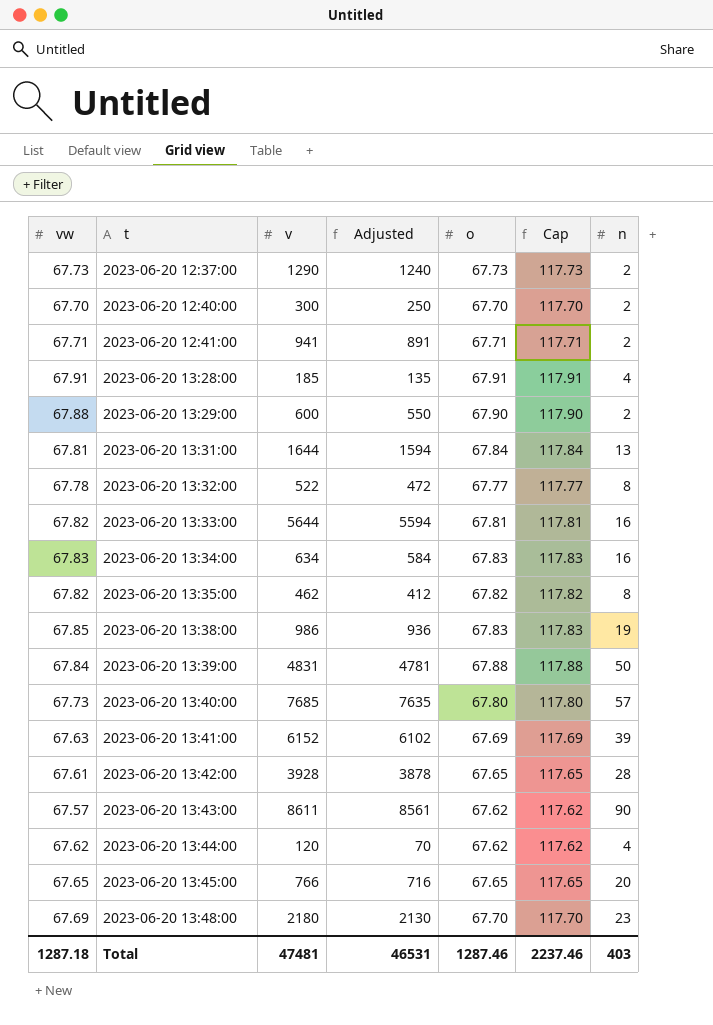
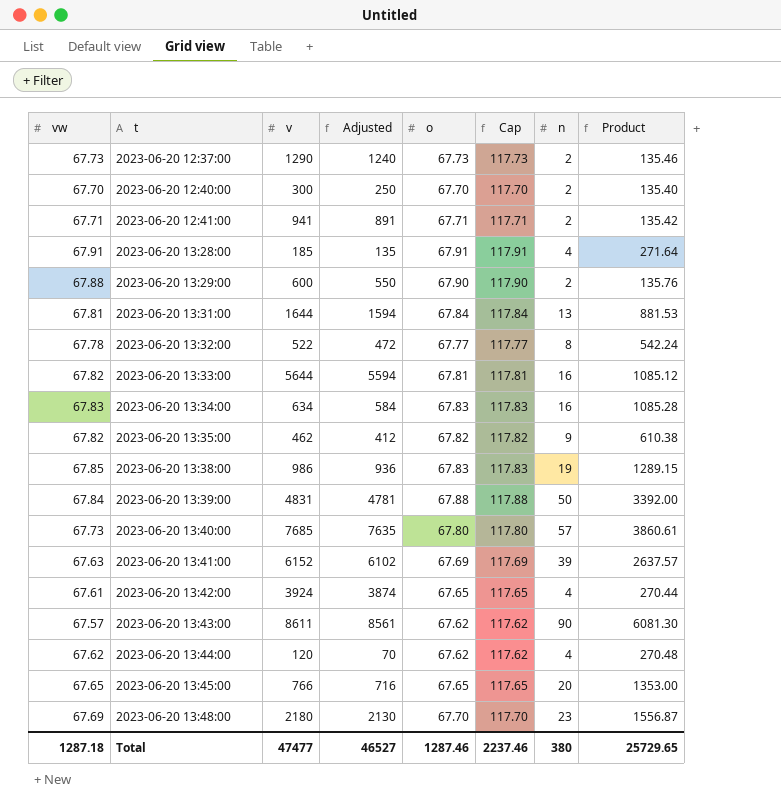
column Product | formula: none -> [vw] * [n]
2023-06-20 13:35:00 | n: 8 -> 9
2023-06-20 13:42:00 | v: 3928 -> 3924
2023-06-20 13:42:00 | Adjusted: 3878 -> 3874
2023-06-20 13:42:00 | n: 28 -> 4
Total | v: 47481 -> 47477
Total | Adjusted: 46531 -> 46527
Total | n: 403 -> 380

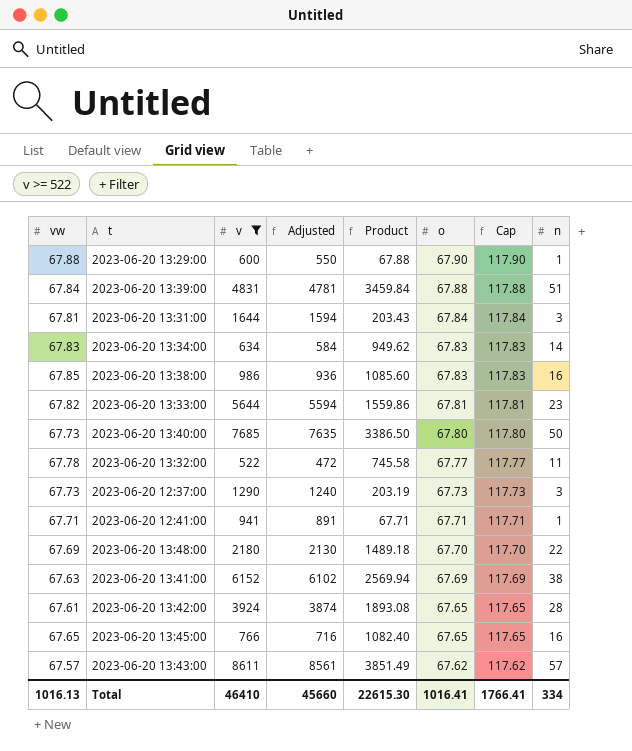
filter: none -> v >= 522
row order: t ascending -> o descending
column Product | position: 8 -> 5
2023-06-20 13:29:00 | Product: 135.76 -> 67.88
2023-06-20 13:29:00 | n: 2 -> 1
2023-06-20 13:39:00 | Product: 3392.00 -> 3459.84
2023-06-20 13:39:00 | n: 50 -> 51
2023-06-20 13:31:00 | Product: 881.53 -> 203.43
2023-06-20 13:31:00 | n: 13 -> 3
2023-06-20 13:34:00 | Product: 1085.28 -> 949.62
2023-06-20 13:34:00 | n: 16 -> 14
2023-06-20 13:38:00 | Product: 1289.15 -> 1085.60
2023-06-20 13:38:00 | n: 19 -> 16
2023-06-20 13:33:00 | Product: 1085.12 -> 1559.86
2023-06-20 13:33:00 | n: 16 -> 23
2023-06-20 13:40:00 | Product: 3860.61 -> 3386.50
2023-06-20 13:40:00 | n: 57 -> 50
2023-06-20 13:32:00 | Product: 542.24 -> 745.58
2023-06-20 13:32:00 | n: 8 -> 11
2023-06-20 12:37:00 | Product: 135.46 -> 203.19
2023-06-20 12:37:00 | n: 2 -> 3
2023-06-20 12:41:00 | Product: 135.42 -> 67.71
2023-06-20 12:41:00 | n: 2 -> 1
2023-06-20 13:48:00 | Product: 1556.87 -> 1489.18
2023-06-20 13:48:00 | n: 23 -> 22
2023-06-20 13:41:00 | Product: 2637.57 -> 2569.94
2023-06-20 13:41:00 | n: 39 -> 38
2023-06-20 13:42:00 | Product: 270.44 -> 1893.08
2023-06-20 13:42:00 | n: 4 -> 28
2023-06-20 13:45:00 | Product: 1353.00 -> 1082.40
2023-06-20 13:45:00 | n: 20 -> 16
2023-06-20 13:43:00 | Product: 6081.30 -> 3851.49
2023-06-20 13:43:00 | n: 90 -> 57
Total | vw: 1287.18 -> 1016.13
Total | v: 47477 -> 46410
Total | Adjusted: 46527 -> 45660
Total | Product: 25729.65 -> 22615.30
Total | o: 1287.46 -> 1016.41
Total | Cap: 2237.46 -> 1766.41
Total | n: 380 -> 334

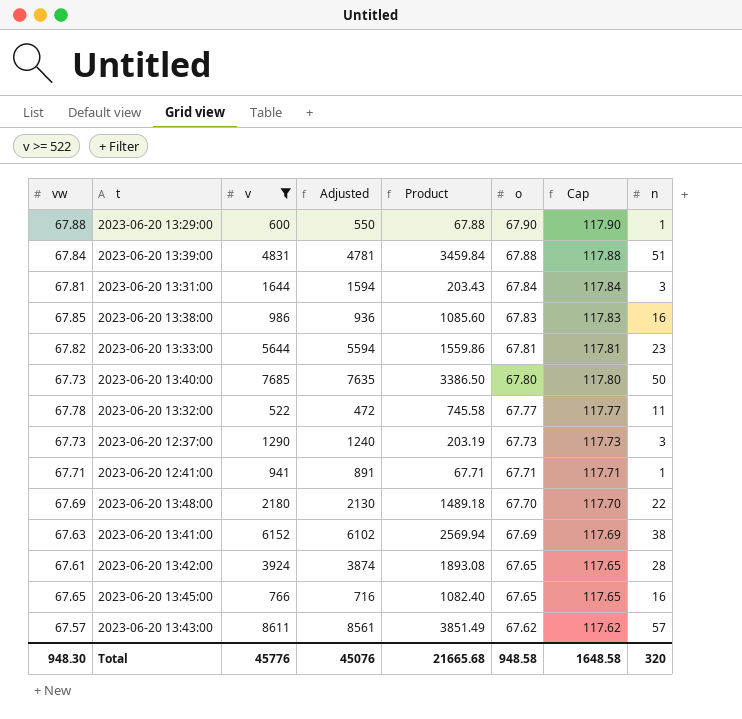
row 2023-06-20 13:34:00: 67.83 | 634 | 584 | 949.62 | 67.83 | 117.83 | 14 -> none
Total | vw: 1016.13 -> 948.30
Total | v: 46410 -> 45776
Total | Adjusted: 45660 -> 45076
Total | Product: 22615.30 -> 21665.68
Total | o: 1016.41 -> 948.58
Total | Cap: 1766.41 -> 1648.58
Total | n: 334 -> 320

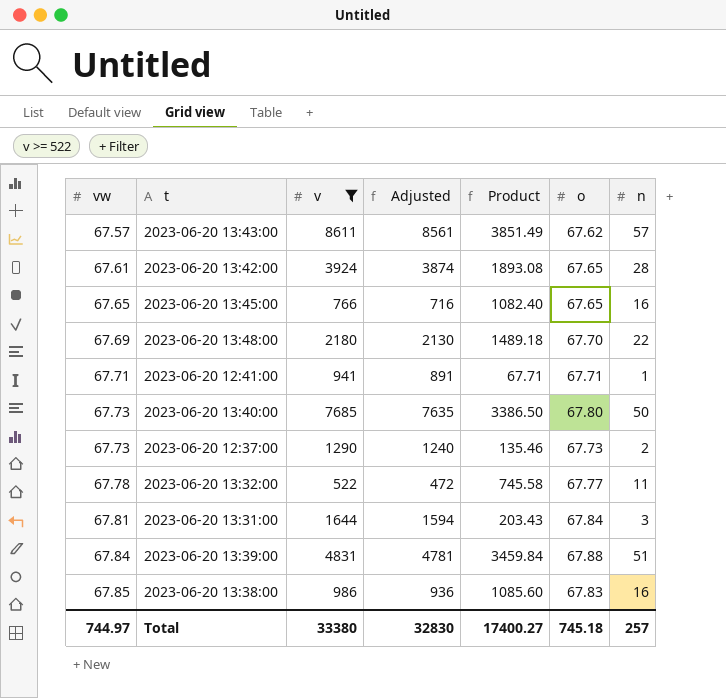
row order: o descending -> vw ascending
column Cap | formula: [o] + 50 -> none
row 2023-06-20 13:29:00: 67.88 | 600 | 550 | 67.88 | 67.90 | 117.90 | 1 -> none
row 2023-06-20 13:33:00: 67.82 | 5644 | 5594 | 1559.86 | 67.81 | 117.81 | 23 -> none
row 2023-06-20 13:41:00: 67.63 | 6152 | 6102 | 2569.94 | 67.69 | 117.69 | 38 -> none
2023-06-20 12:37:00 | Product: 203.19 -> 135.46
2023-06-20 12:37:00 | n: 3 -> 2
Total | vw: 948.30 -> 744.97
Total | v: 45776 -> 33380
Total | Adjusted: 45076 -> 32830
Total | Product: 21665.68 -> 17400.27
Total | o: 948.58 -> 745.18
Total | n: 320 -> 257

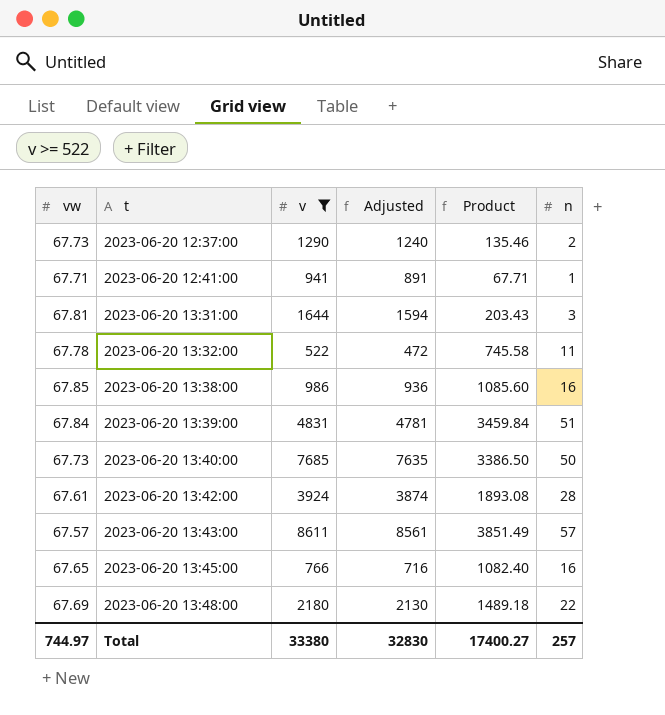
row order: vw ascending -> t ascending
column o | position: 6 -> none

